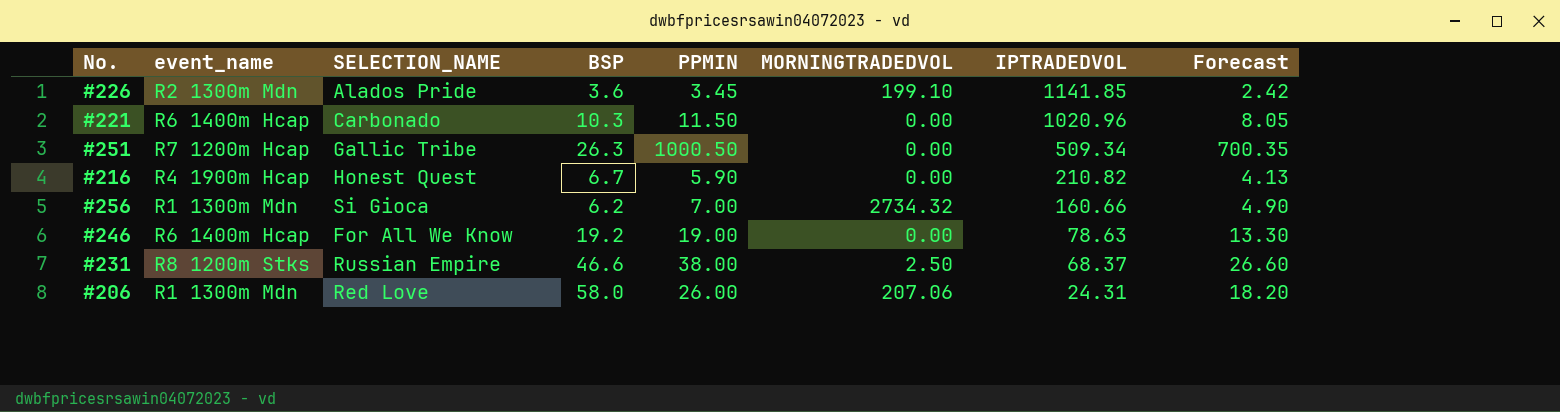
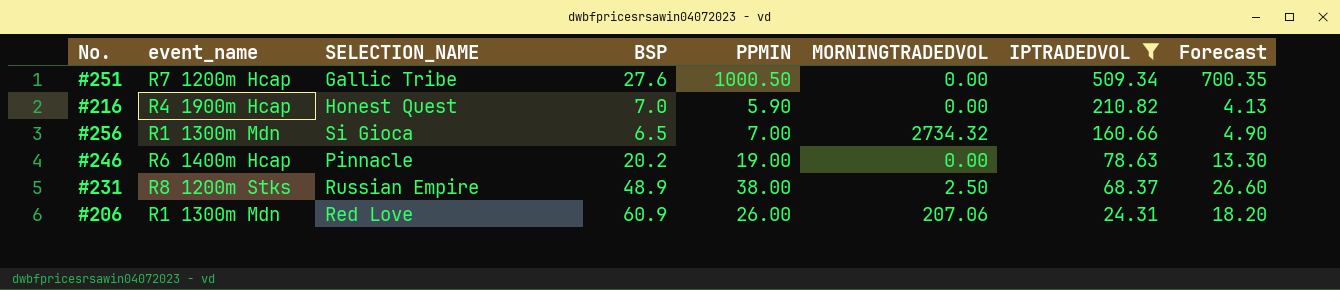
filter: none -> IPTRADEDVOL <= 509.34
#251 | BSP: 26.3 -> 27.6
#216 | BSP: 6.7 -> 7.0
#256 | BSP: 6.2 -> 6.5
#246 | SELECTION_NAME: For All We Know -> Pinnacle
#246 | BSP: 19.2 -> 20.2
#231 | BSP: 46.6 -> 48.9
#206 | BSP: 58.0 -> 60.9

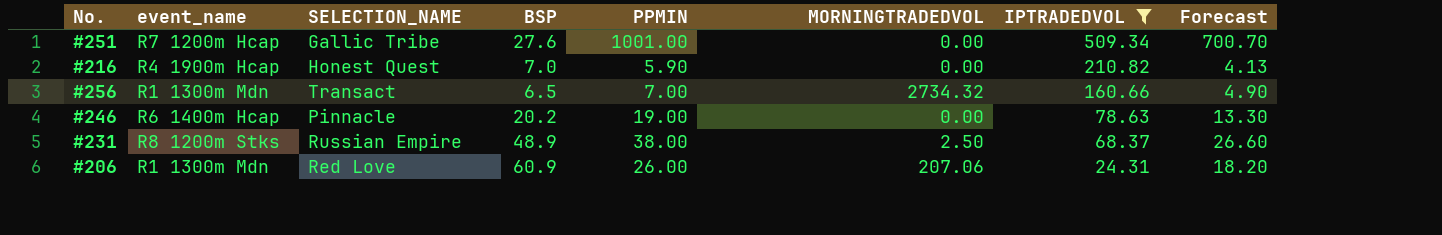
#251 | PPMIN: 1000.50 -> 1001.00
#251 | Forecast: 700.35 -> 700.70
#256 | SELECTION_NAME: Si Gioca -> Transact

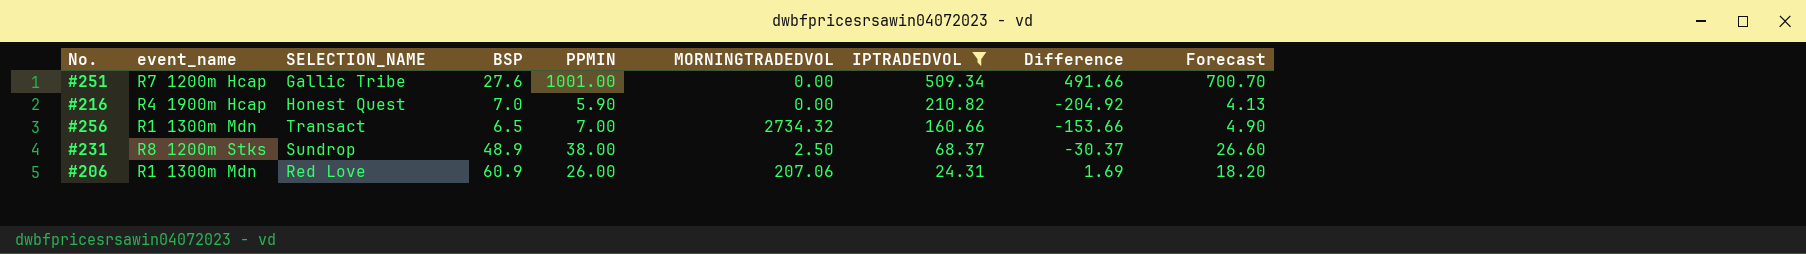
column Difference | formula: none -> [PPMIN] - [IPTRADEDVOL]
row #246: R6 1400m Hcap | Pinnacle | 20.2 | 19.00 | 0.00 | 78.63 | 13.30 -> none
#231 | SELECTION_NAME: Russian Empire -> Sundrop

